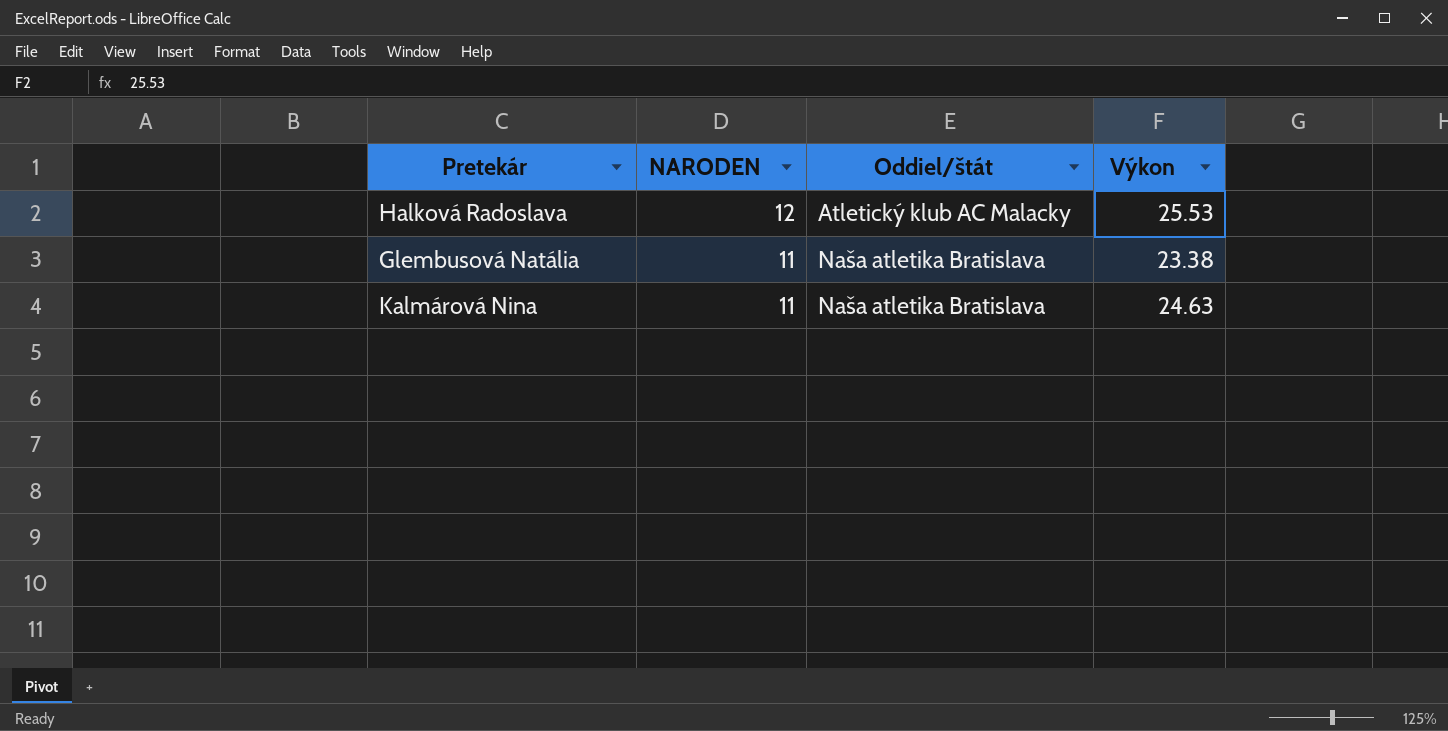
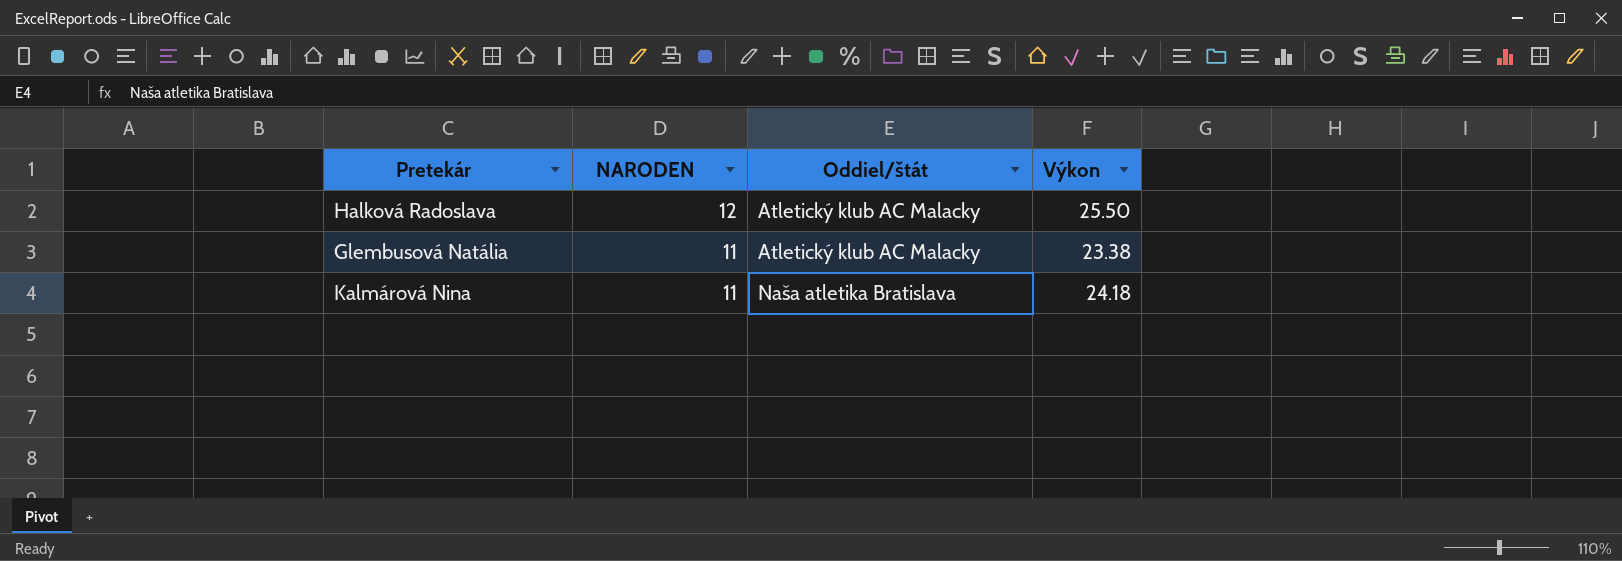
Halková Radoslava | Výkon: 25.53 -> 25.50
Glembusová Natália | Oddiel/štát: Naša atletika Bratislava -> Atletický klub AC Malacky
Kalmárová Nina | Výkon: 24.63 -> 24.18

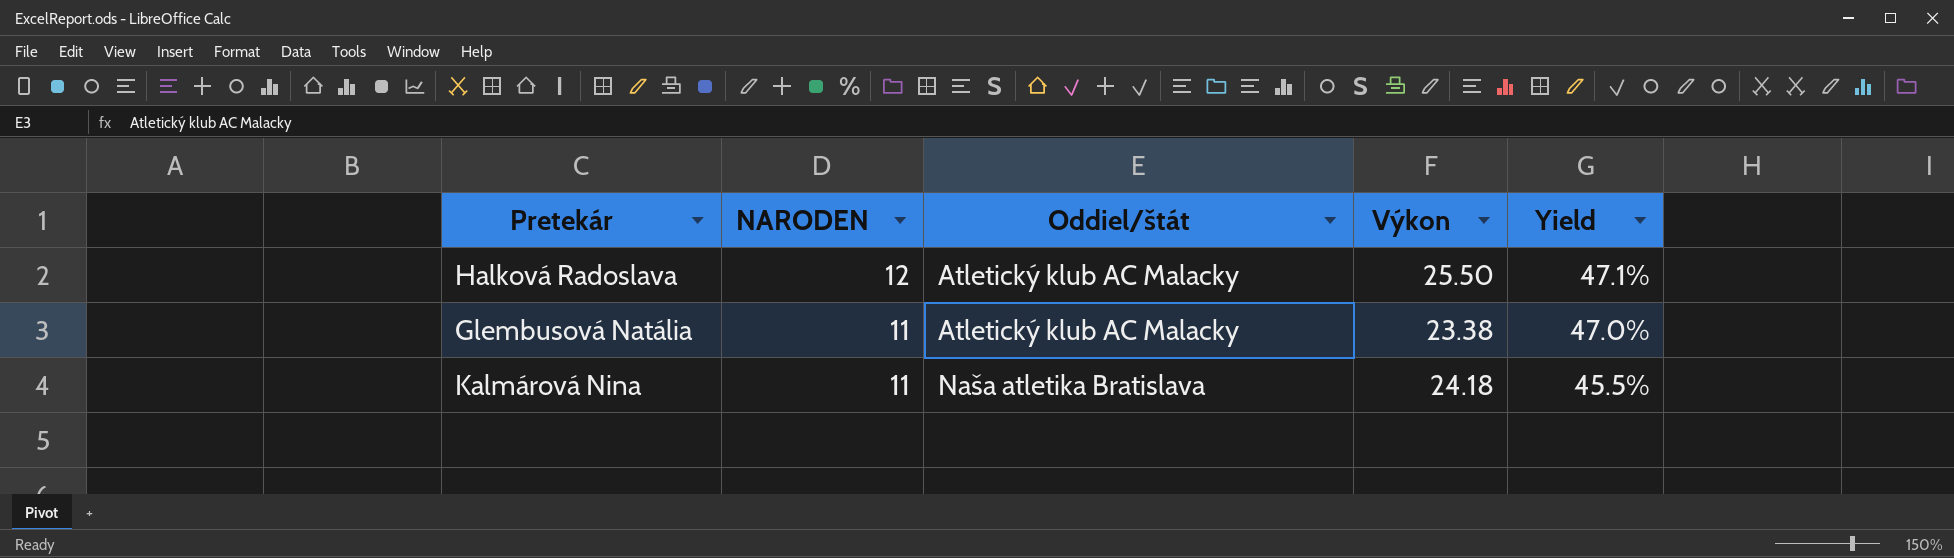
column Yield | formula: none -> [NARODEN] / [Výkon]

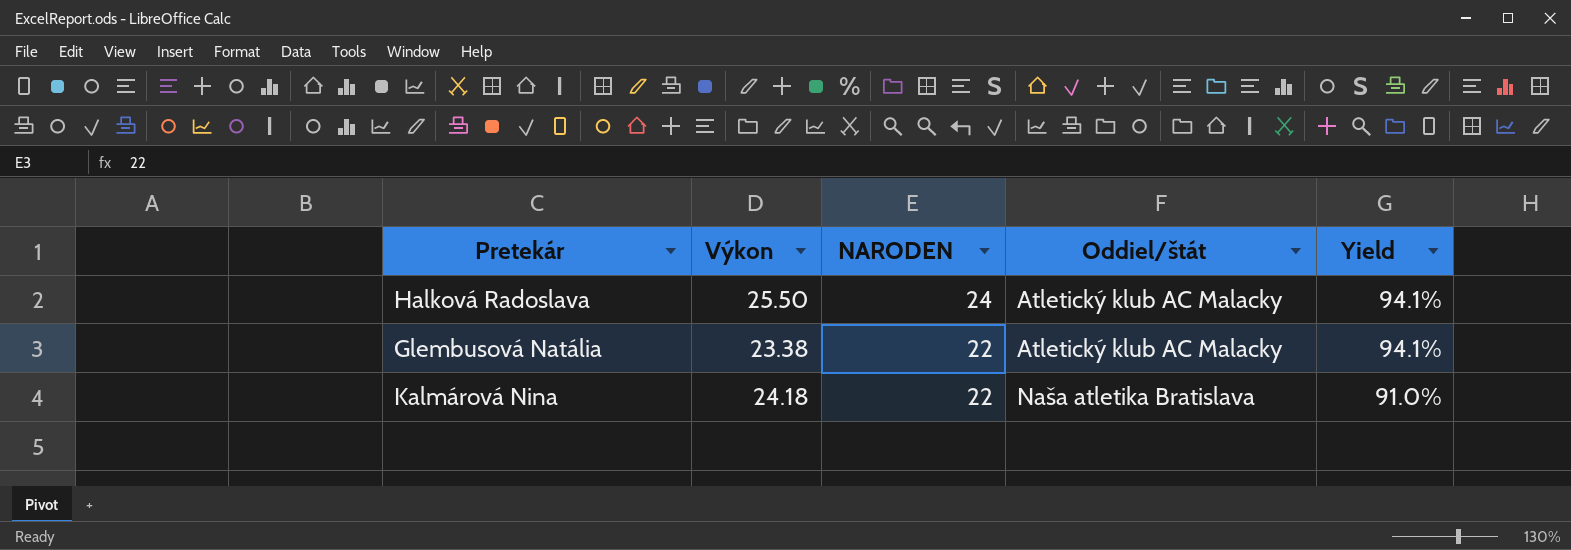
column Výkon | position: 4 -> 2
Halková Radoslava | NARODEN: 12 -> 24
Halková Radoslava | Yield: 47.1% -> 94.1%
Glembusová Natália | NARODEN: 11 -> 22
Glembusová Natália | Yield: 47.0% -> 94.1%
Kalmárová Nina | NARODEN: 11 -> 22
Kalmárová Nina | Yield: 45.5% -> 91.0%

